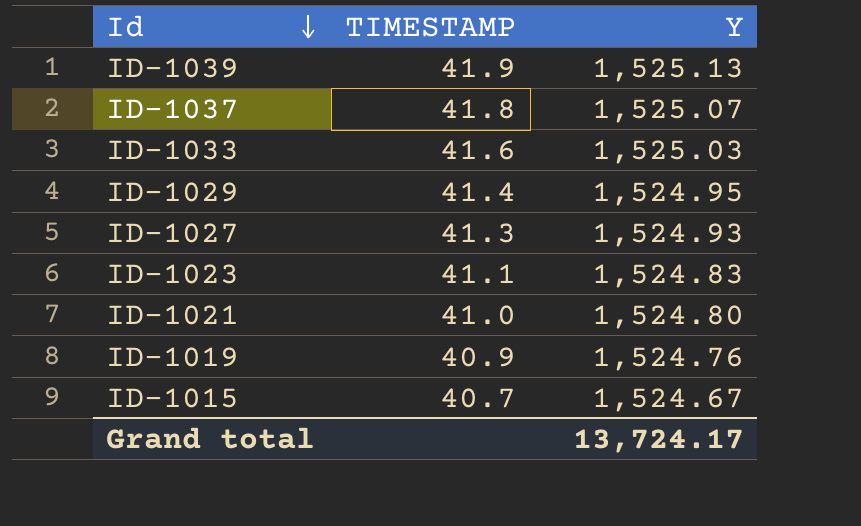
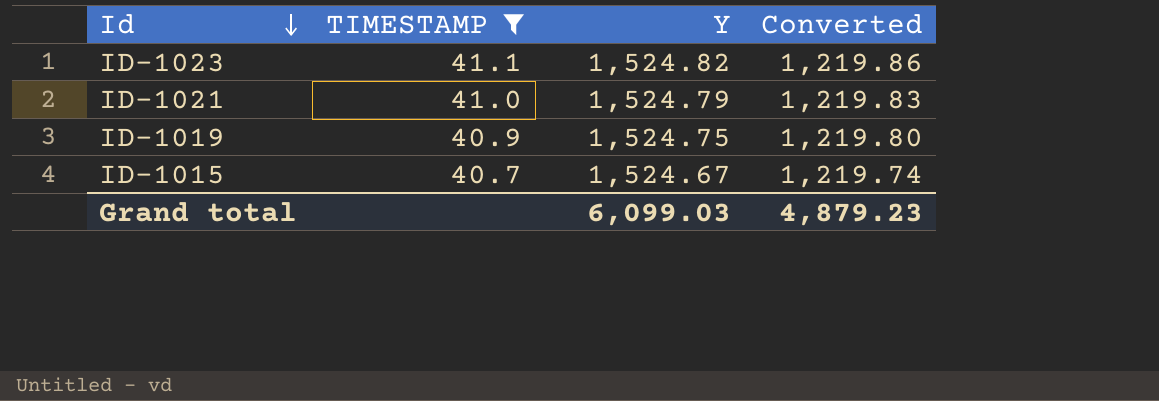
filter: none -> TIMESTAMP <= 41.1
column Converted | formula: none -> [Y] * 0.8
ID-1023 | Y: 1,524.83 -> 1,524.82
ID-1021 | Y: 1,524.80 -> 1,524.79
ID-1019 | Y: 1,524.76 -> 1,524.75
Grand total | Y: 13,724.17 -> 6,099.03

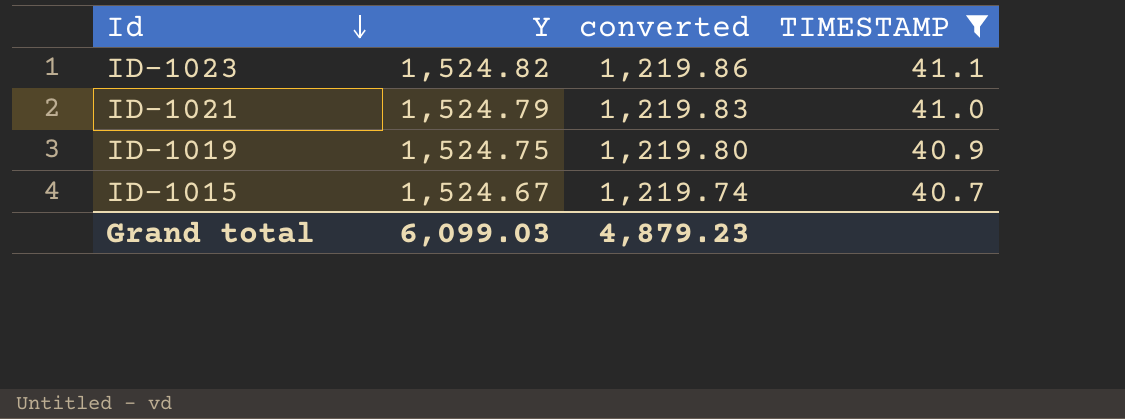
column name: Converted -> converted
column TIMESTAMP | position: 2 -> 4

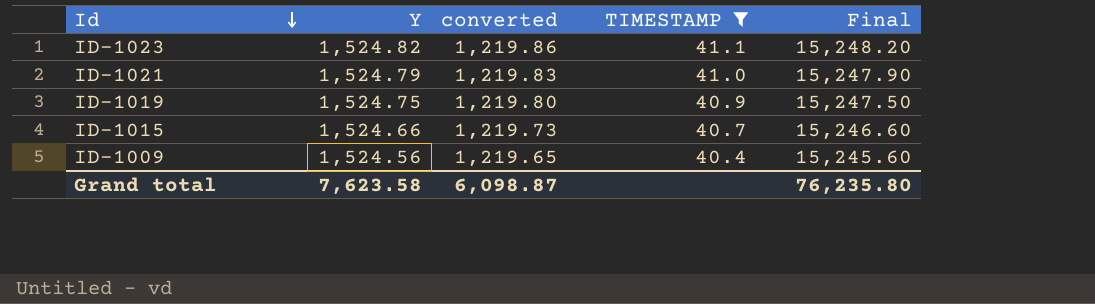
column Final | formula: none -> [Y] * 10
ID-1015 | Y: 1,524.67 -> 1,524.66
ID-1015 | converted: 1,219.74 -> 1,219.73
row ID-1009: none -> 1,524.56 | 1,219.65 | 40.4 | 15,245.60
Grand total | Y: 6,099.03 -> 7,623.58
Grand total | converted: 4,879.23 -> 6,098.87

